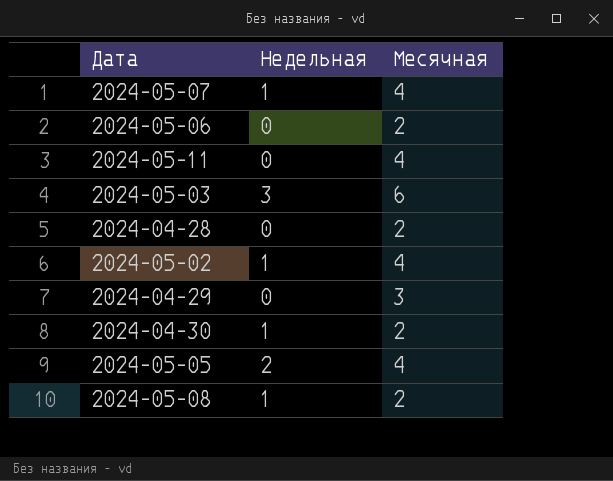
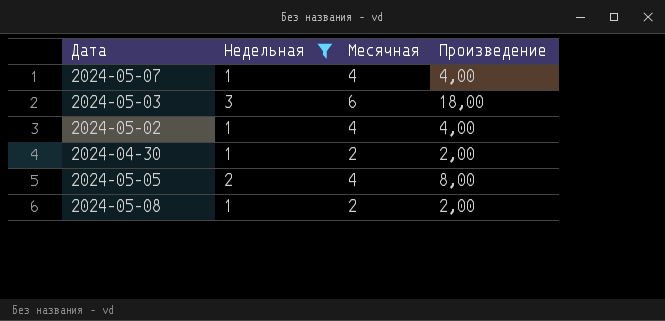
filter: none -> Недельная != 0
column Произведение | formula: none -> [Недельная] * [Месячная]

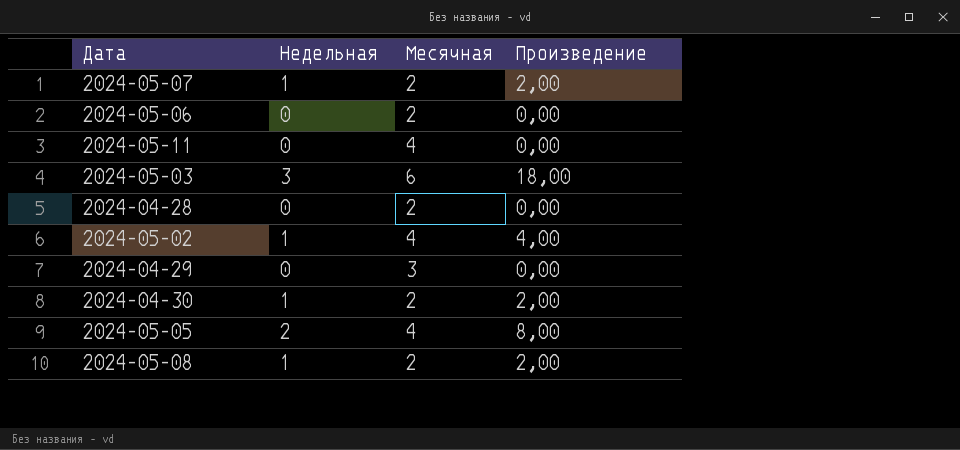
filter: Недельная != 0 -> none
2024-05-07 | Месячная: 4 -> 2
2024-05-07 | Произведение: 4,00 -> 2,00

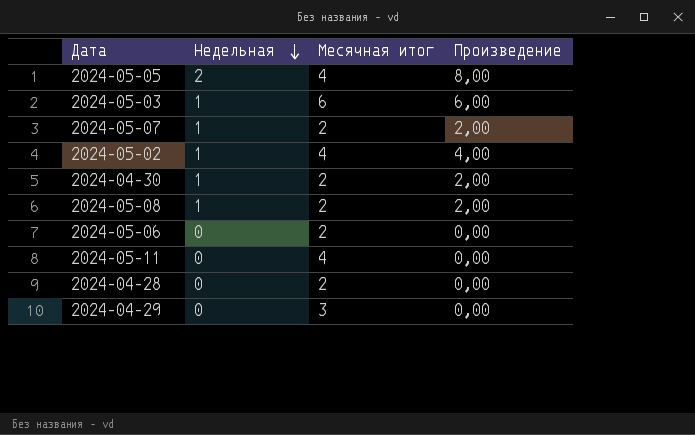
row order: none -> Недельная descending
column name: Месячная -> Месячная итог
2024-05-03 | Недельная: 3 -> 1
2024-05-03 | Произведение: 18,00 -> 6,00

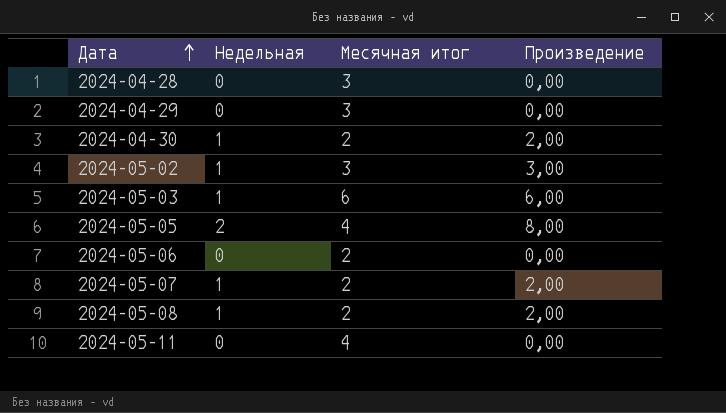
row order: Недельная descending -> Дата ascending
2024-04-28 | Месячная итог: 2 -> 3
2024-05-02 | Месячная итог: 4 -> 3
2024-05-02 | Произведение: 4,00 -> 3,00

